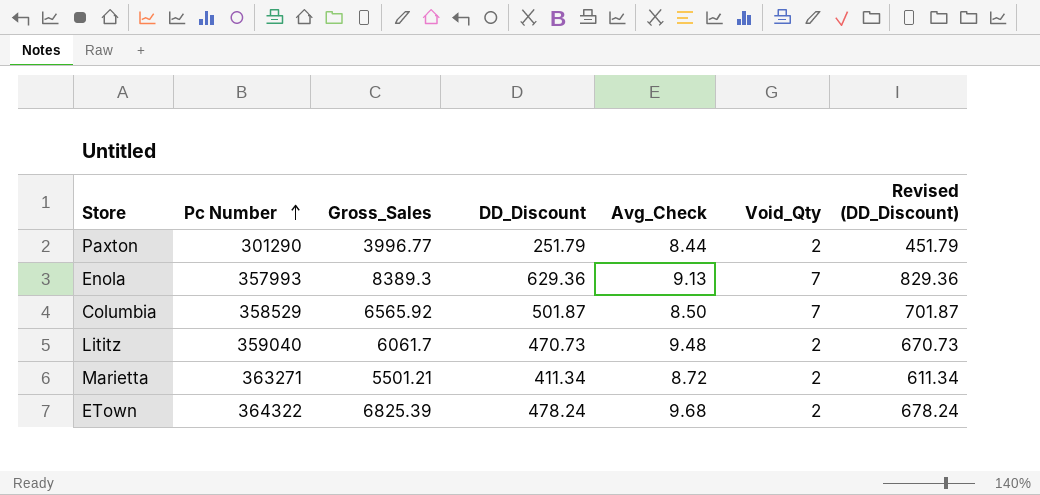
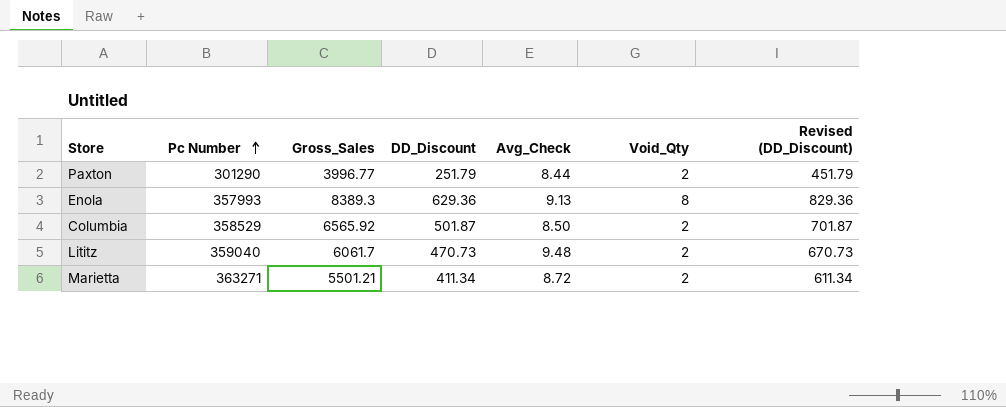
row ETown: 364322 | 6825.39 | 478.24 | 9.68 | 2 | 678.24 -> none
Enola | Void_Qty: 7 -> 8
Columbia | Void_Qty: 7 -> 2

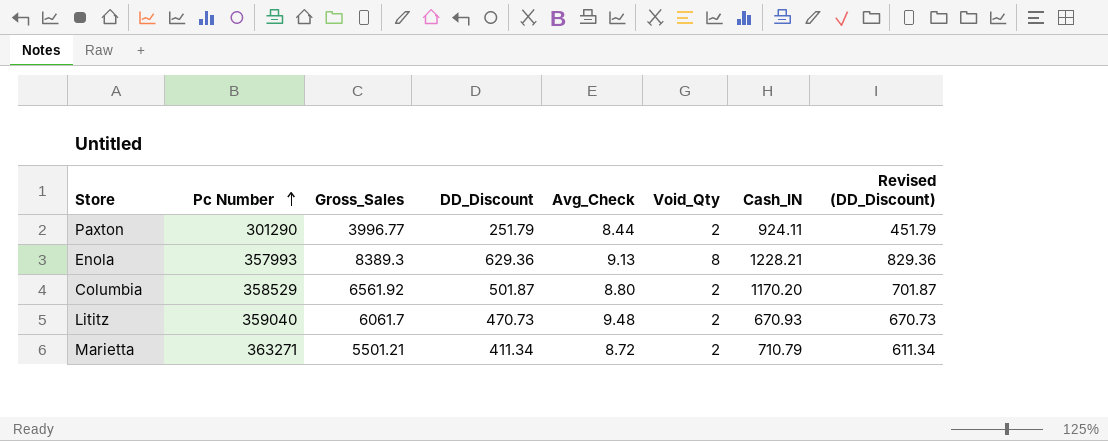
column Cash_IN | position: none -> 7
Columbia | Gross_Sales: 6565.92 -> 6561.92
Columbia | Avg_Check: 8.50 -> 8.80

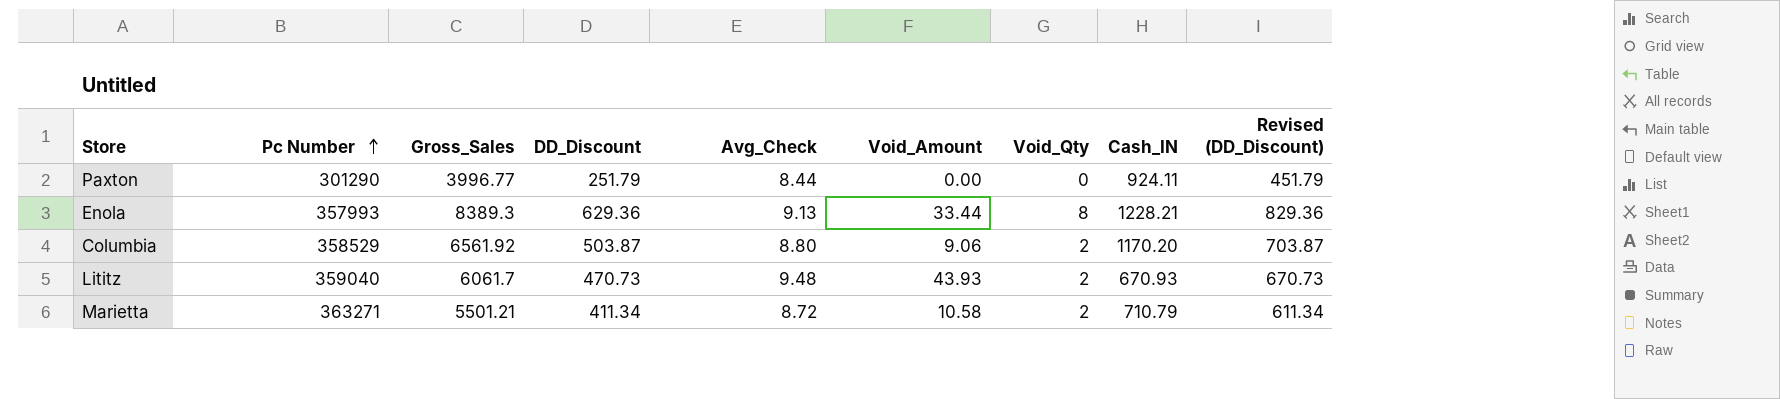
column Void_Amount | position: none -> 6
Paxton | Void_Qty: 2 -> 0
Columbia | DD_Discount: 501.87 -> 503.87
Columbia | Revised (DD_Discount): 701.87 -> 703.87

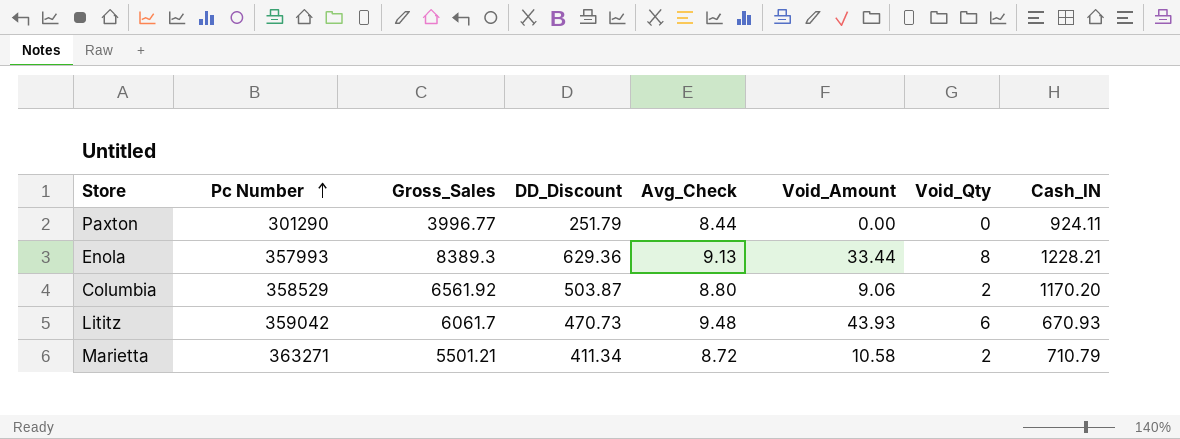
column Revised (DD_Discount) | formula: [DD_Discount] + 200 -> none
Lititz | Pc Number: 359040 -> 359042
Lititz | Void_Qty: 2 -> 6

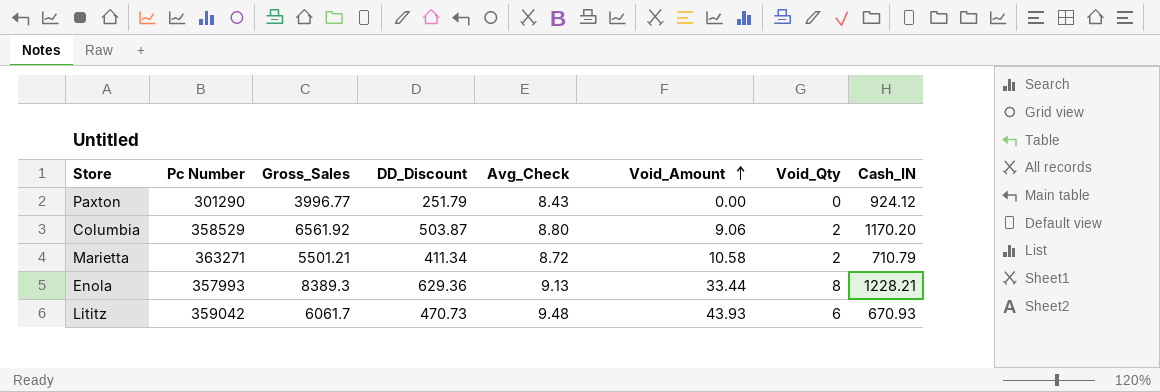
row order: Pc Number ascending -> Void_Amount ascending
Paxton | Avg_Check: 8.44 -> 8.43
Paxton | Cash_IN: 924.11 -> 924.12

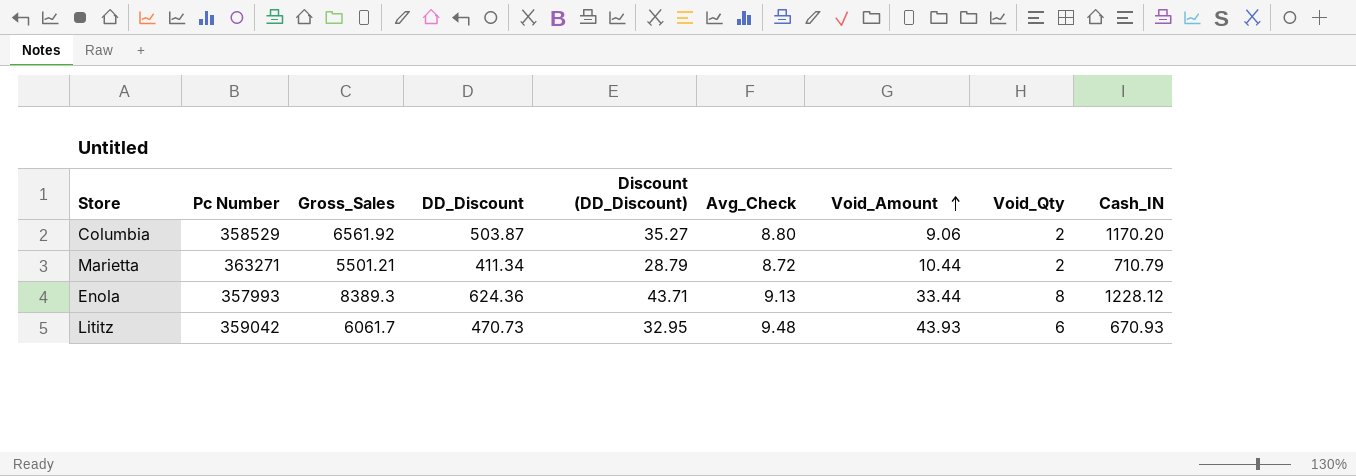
column Discount (DD_Discount) | formula: none -> [DD_Discount] * 0.07
row Paxton: 301290 | 3996.77 | 251.79 | 8.43 | 0.00 | 0 | 924.12 -> none
Marietta | Void_Amount: 10.58 -> 10.44
Enola | DD_Discount: 629.36 -> 624.36
Enola | Cash_IN: 1228.21 -> 1228.12

